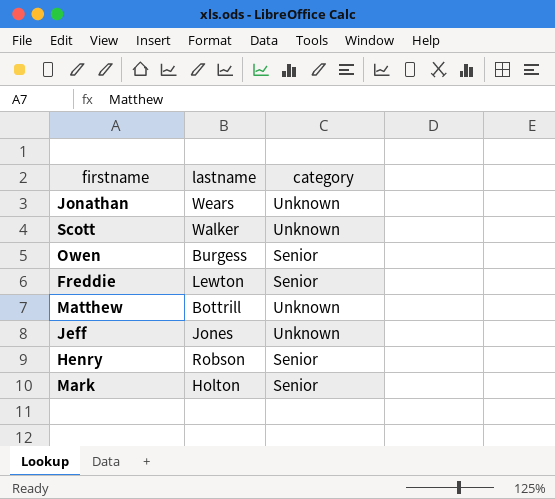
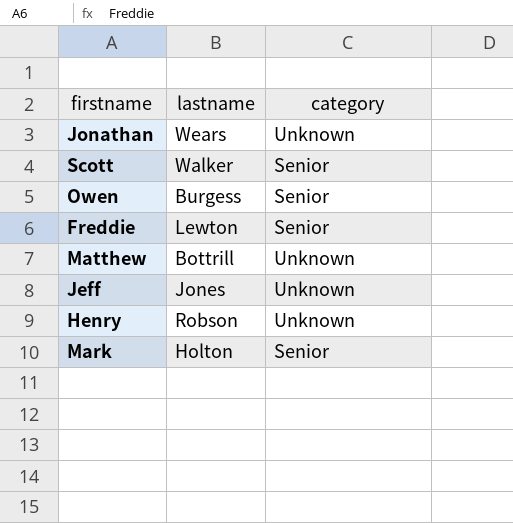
Scott | category: Unknown -> Senior
Henry | category: Senior -> Unknown

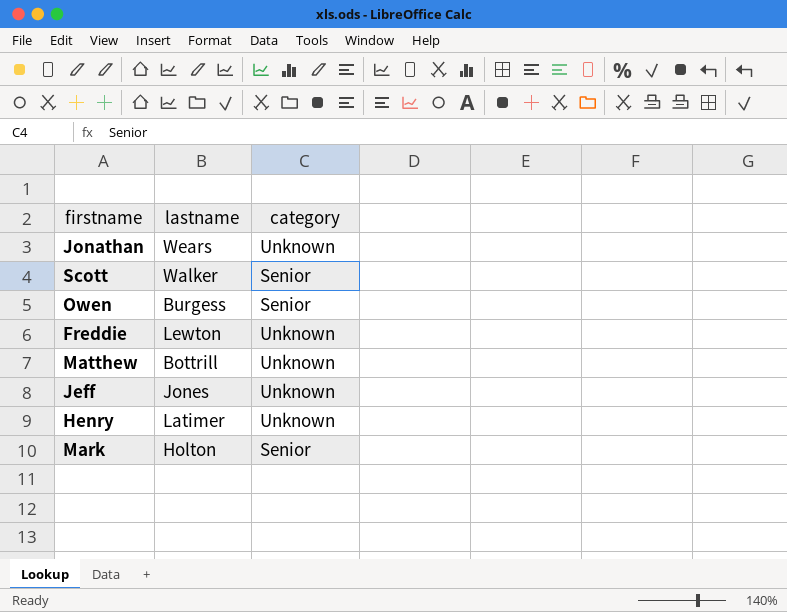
Freddie | category: Senior -> Unknown
Henry | lastname: Robson -> Latimer

